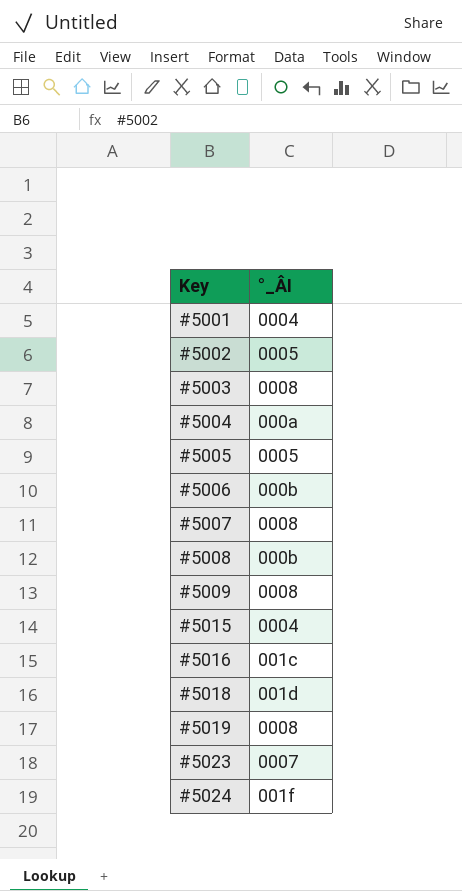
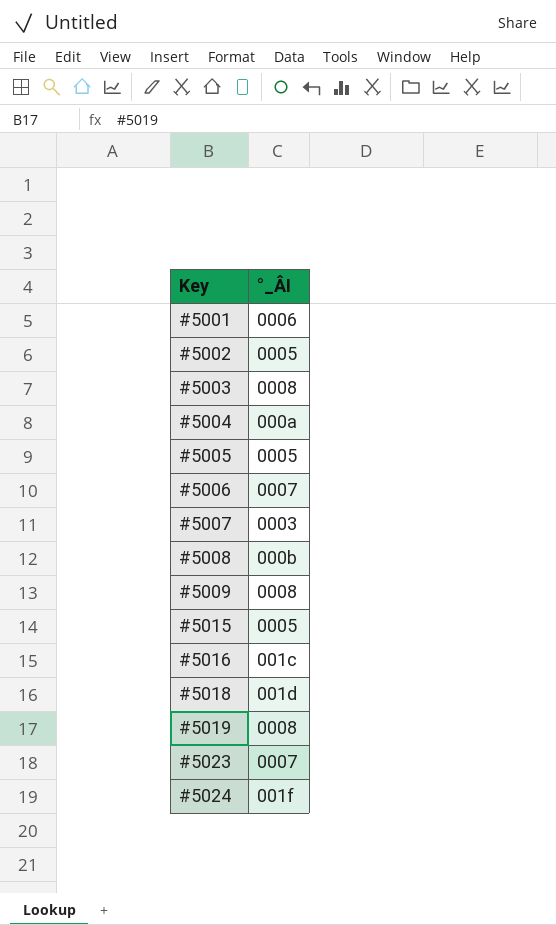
#5001 | °_ÂI: 0004 -> 0006
#5006 | °_ÂI: 000b -> 0007
#5007 | °_ÂI: 0008 -> 0003
#5015 | °_ÂI: 0004 -> 0005

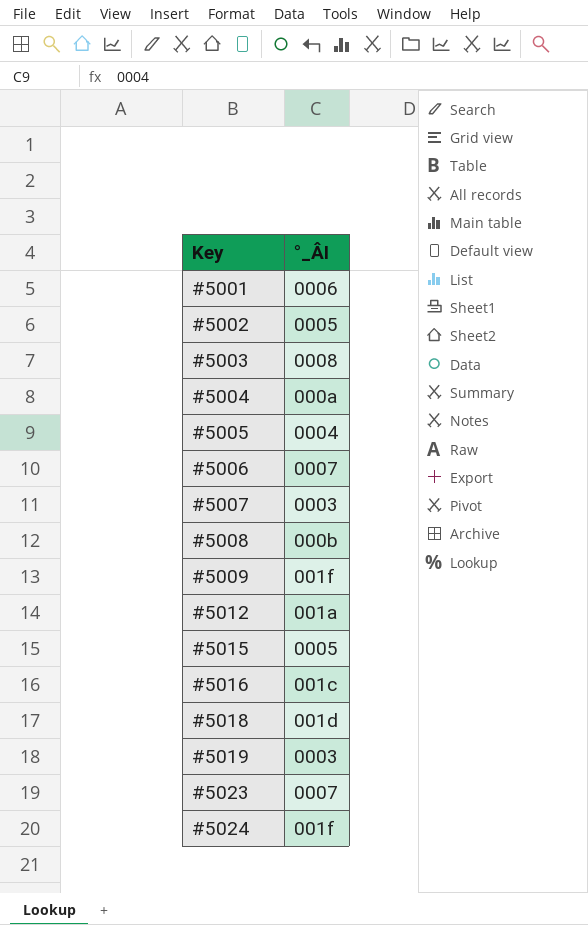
#5005 | °_ÂI: 0005 -> 0004
#5009 | °_ÂI: 0008 -> 001f
row #5012: none -> 001a
#5019 | °_ÂI: 0008 -> 0003

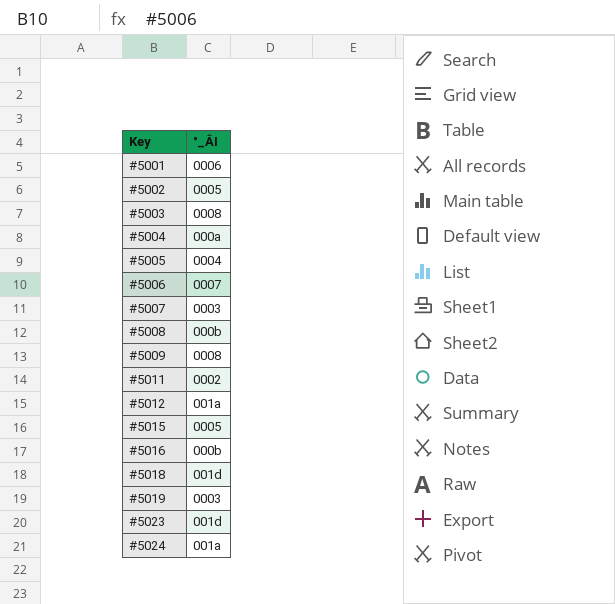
#5009 | °_ÂI: 001f -> 0008
row #5011: none -> 0002
#5016 | °_ÂI: 001c -> 000b
#5023 | °_ÂI: 0007 -> 001d
#5024 | °_ÂI: 001f -> 001a

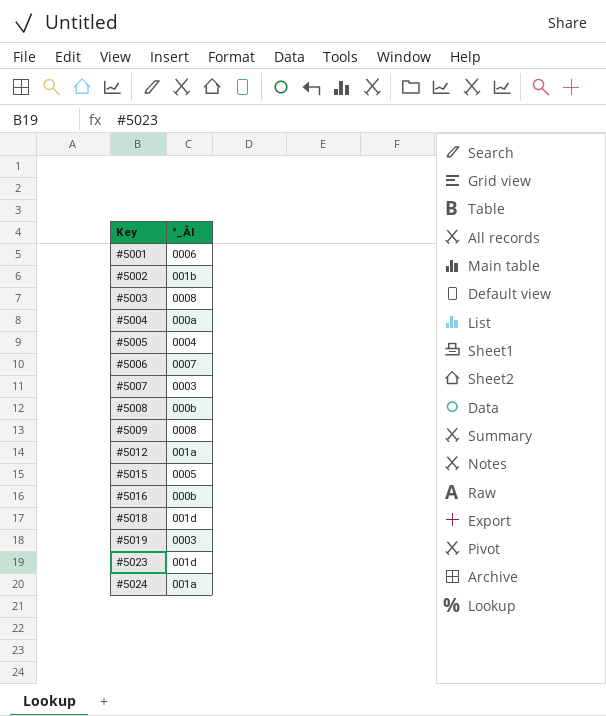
row #5011: 0002 -> none
#5002 | °_ÂI: 0005 -> 001b

